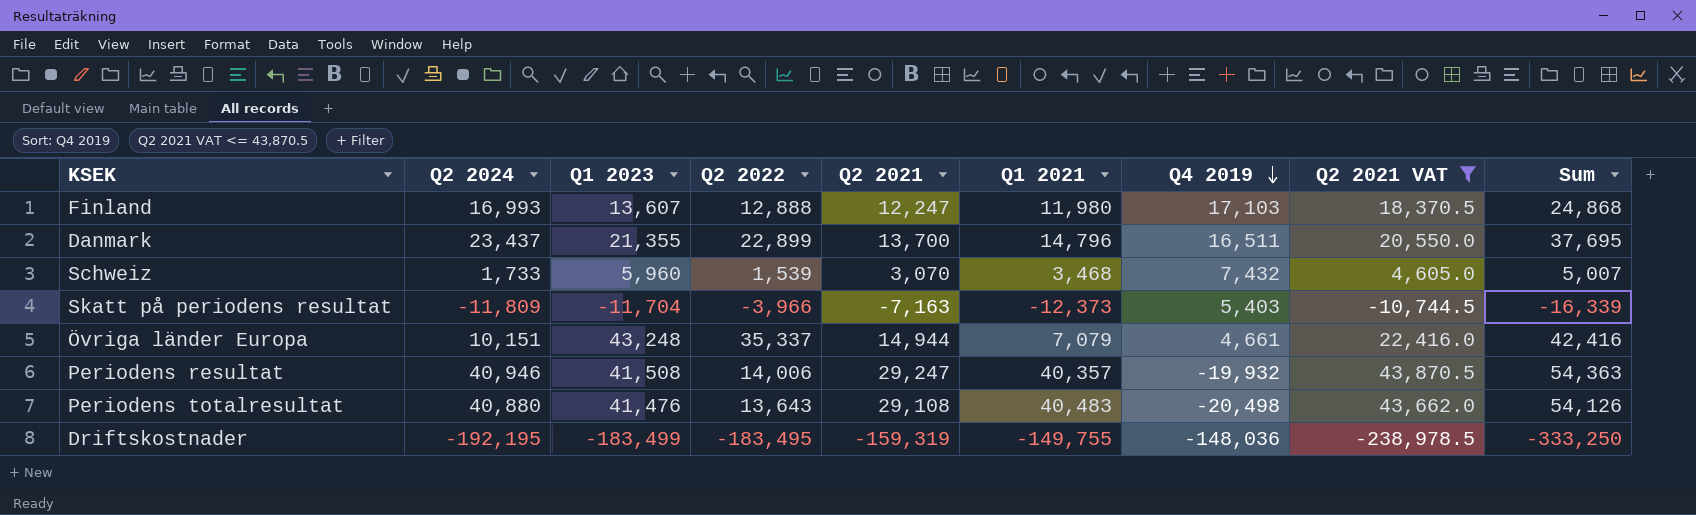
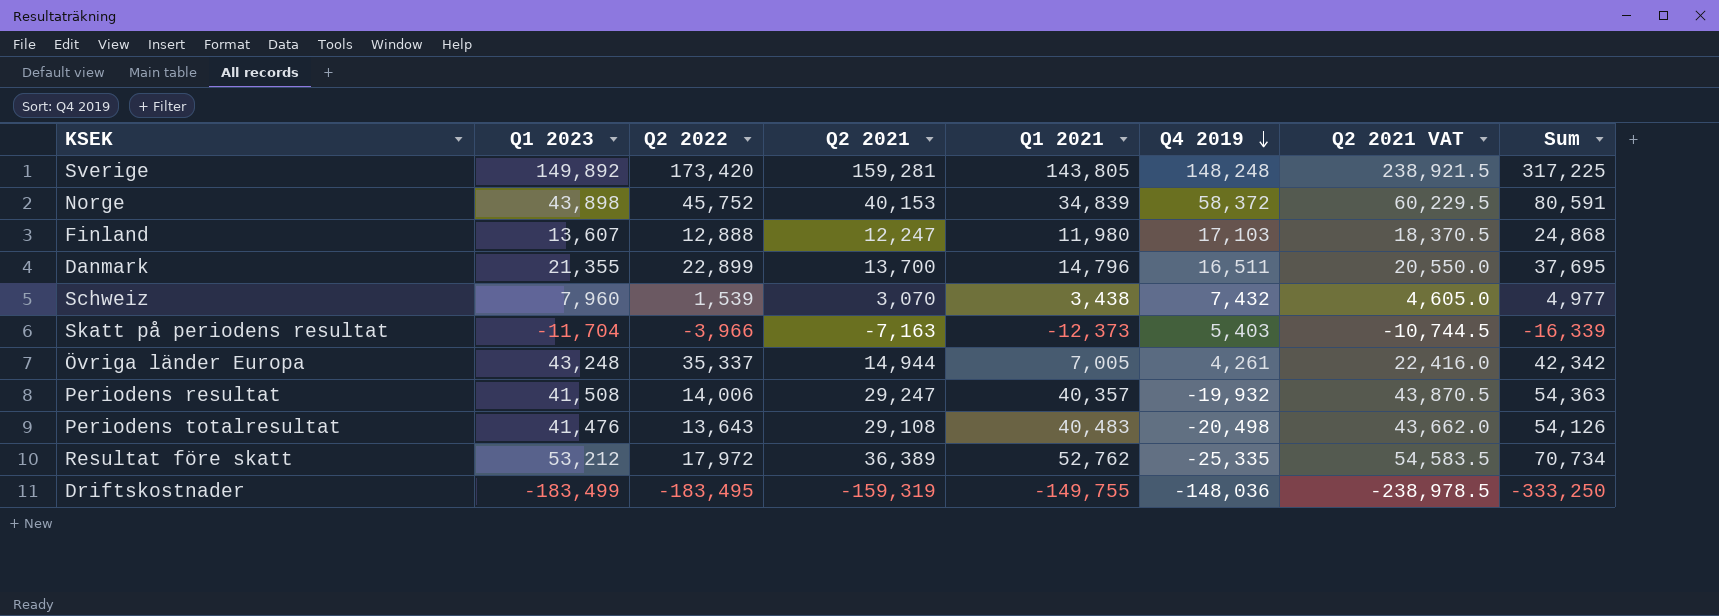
filter: Q2 2021 VAT <= 43,870.5 -> none
column Q2 2024 | position: 2 -> none
Schweiz | Q1 2023: 5,960 -> 7,960
Schweiz | Q1 2021: 3,468 -> 3,438
Schweiz | Sum: 5,007 -> 4,977
Övriga länder Europa | Q1 2021: 7,079 -> 7,005
Övriga länder Europa | Q4 2019: 4,661 -> 4,261
Övriga länder Europa | Sum: 42,416 -> 42,342

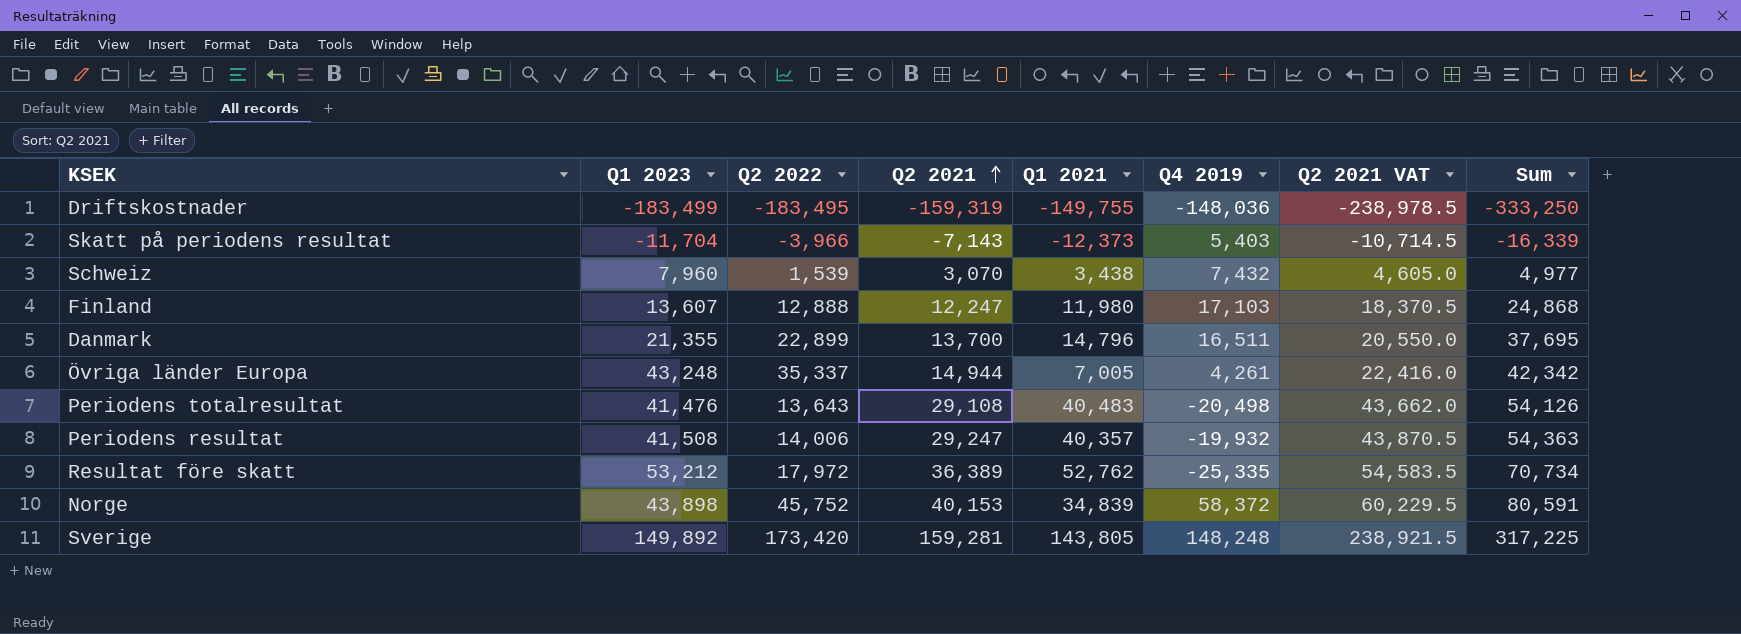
row order: Q4 2019 descending -> Q2 2021 ascending
Skatt på periodens resultat | Q2 2021: -7,163 -> -7,143
Skatt på periodens resultat | Q2 2021 VAT: -10,744.5 -> -10,714.5

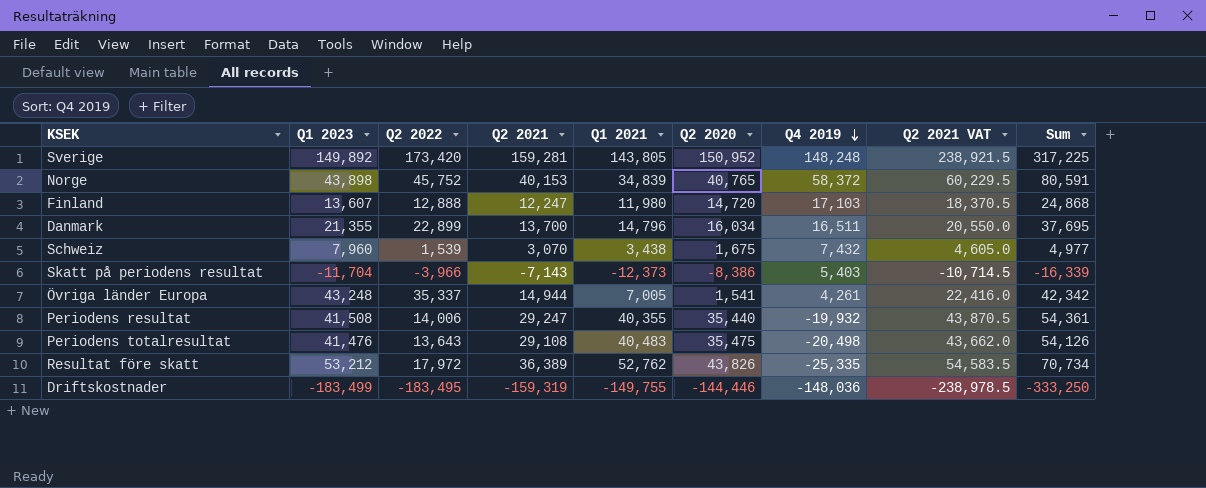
row order: Q2 2021 ascending -> Q4 2019 descending
column Q2 2020 | position: none -> 6
Periodens resultat | Q1 2021: 40,357 -> 40,355
Periodens resultat | Sum: 54,363 -> 54,361

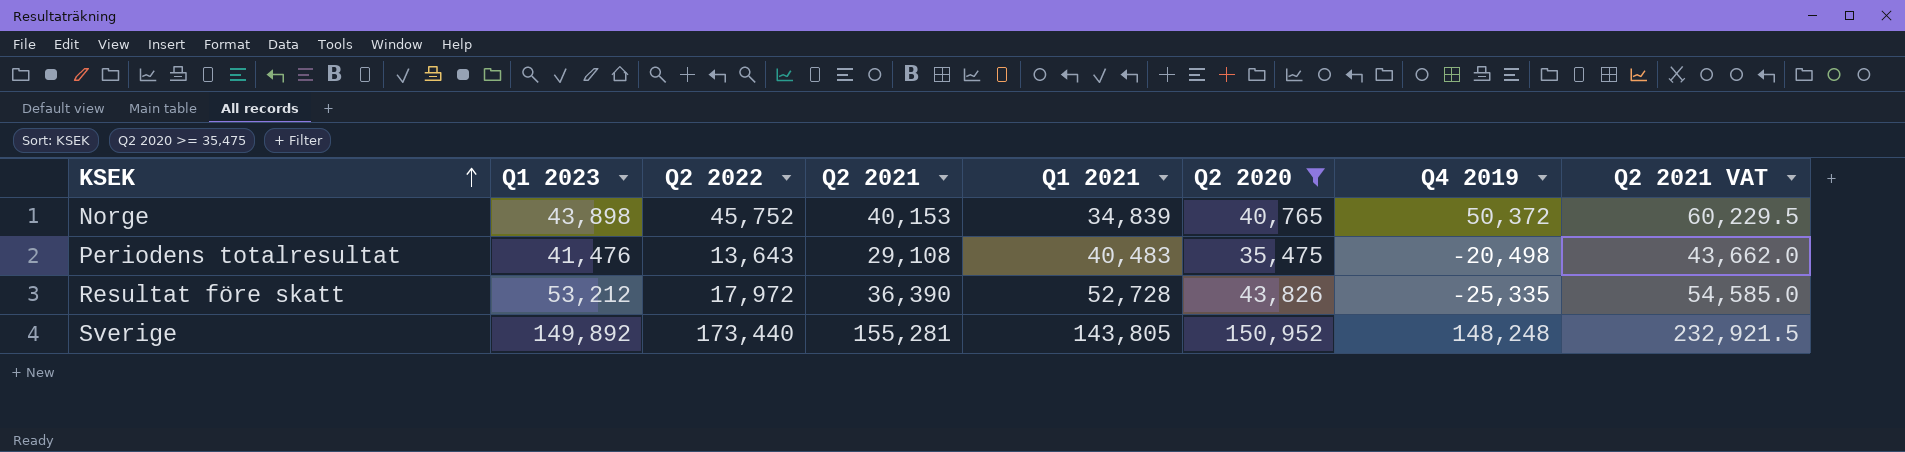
filter: none -> Q2 2020 >= 35,475
row order: Q4 2019 descending -> KSEK ascending
column Sum | formula: [Q2 2022] + [Q1 2021] -> none
Norge | Q4 2019: 58,372 -> 50,372
Resultat före skatt | Q2 2021: 36,389 -> 36,390
Resultat före skatt | Q1 2021: 52,762 -> 52,728
Resultat före skatt | Q2 2021 VAT: 54,583.5 -> 54,585.0
Sverige | Q2 2022: 173,420 -> 173,440
Sverige | Q2 2021: 159,281 -> 155,281
Sverige | Q2 2021 VAT: 238,921.5 -> 232,921.5

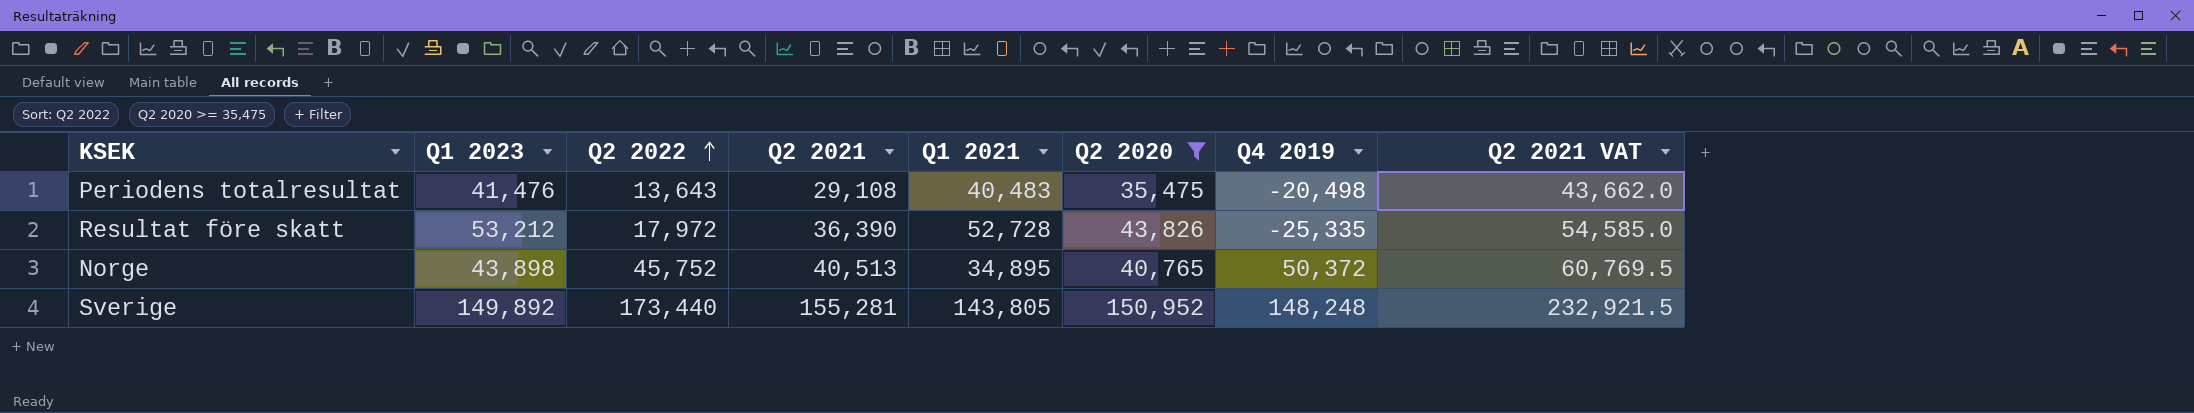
row order: KSEK ascending -> Q2 2022 ascending
Norge | Q2 2021: 40,153 -> 40,513
Norge | Q1 2021: 34,839 -> 34,895
Norge | Q2 2021 VAT: 60,229.5 -> 60,769.5

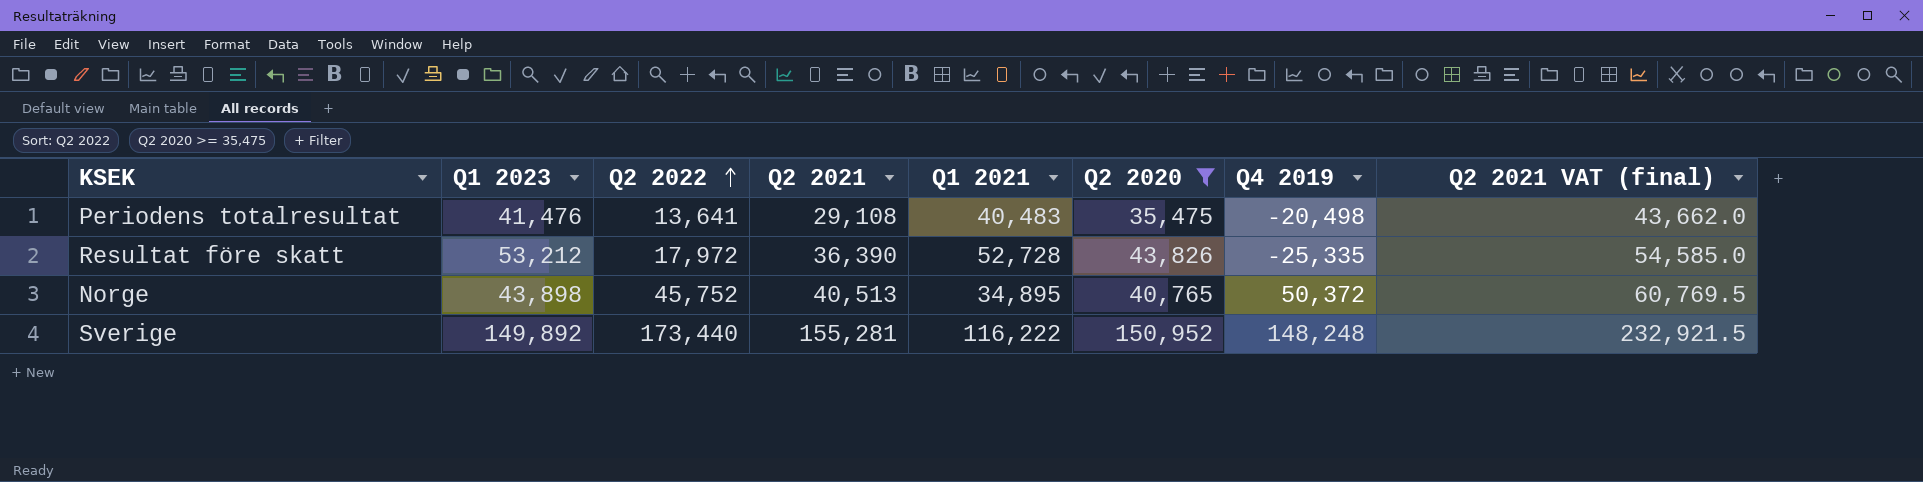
column name: Q2 2021 VAT -> Q2 2021 VAT (final)
Periodens totalresultat | Q2 2022: 13,643 -> 13,641
Sverige | Q1 2021: 143,805 -> 116,222

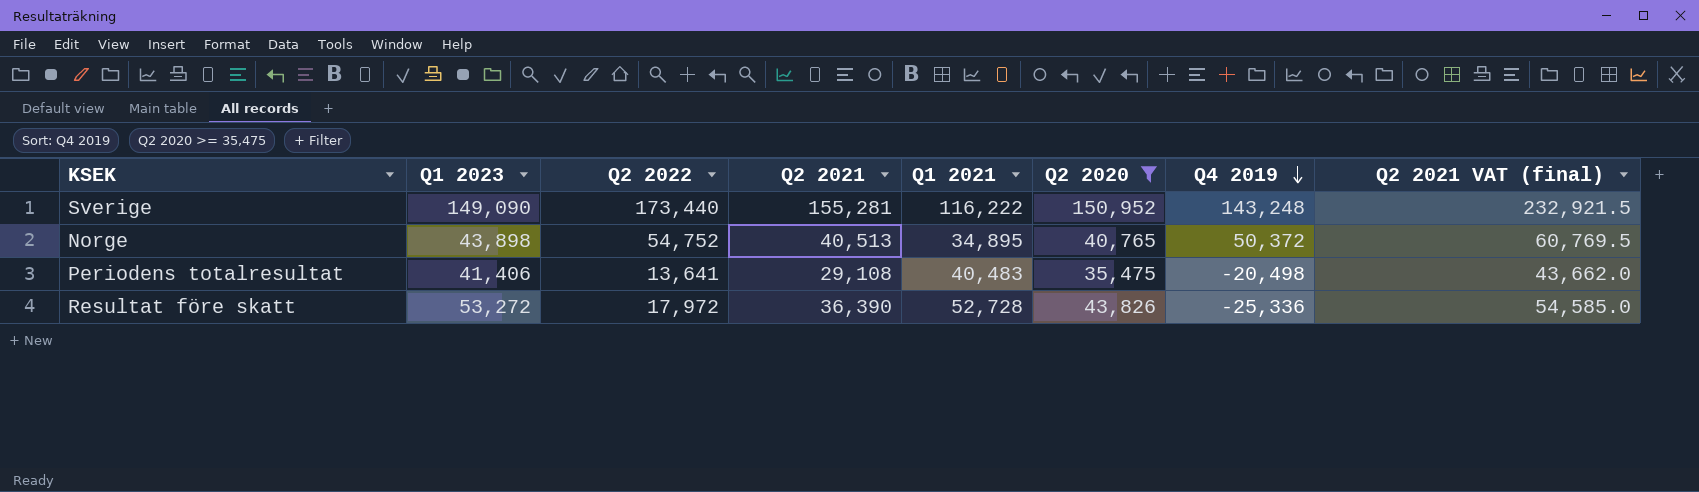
row order: Q2 2022 ascending -> Q4 2019 descending
Sverige | Q1 2023: 149,892 -> 149,090
Sverige | Q4 2019: 148,248 -> 143,248
Norge | Q2 2022: 45,752 -> 54,752
Periodens totalresultat | Q1 2023: 41,476 -> 41,406
Resultat före skatt | Q1 2023: 53,212 -> 53,272
Resultat före skatt | Q4 2019: -25,335 -> -25,336

